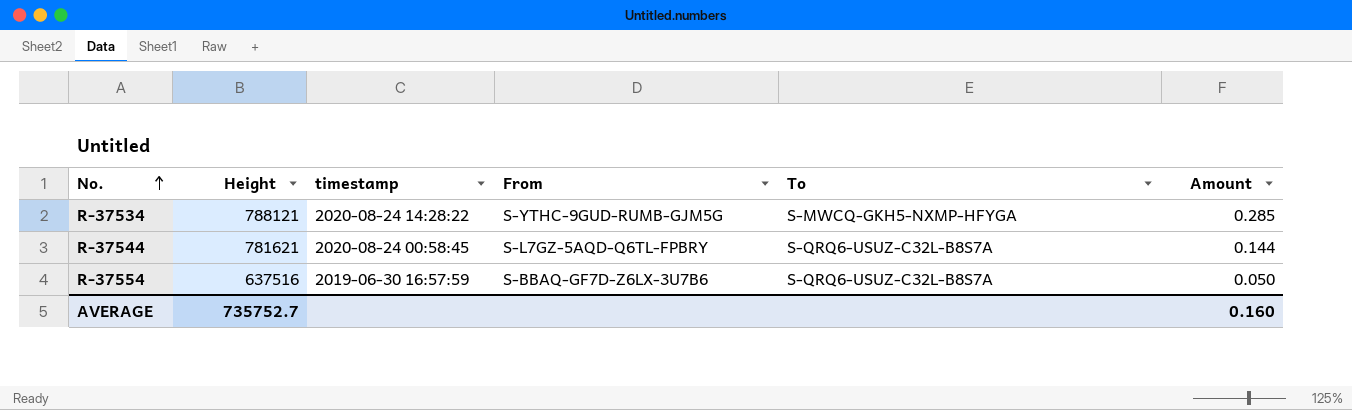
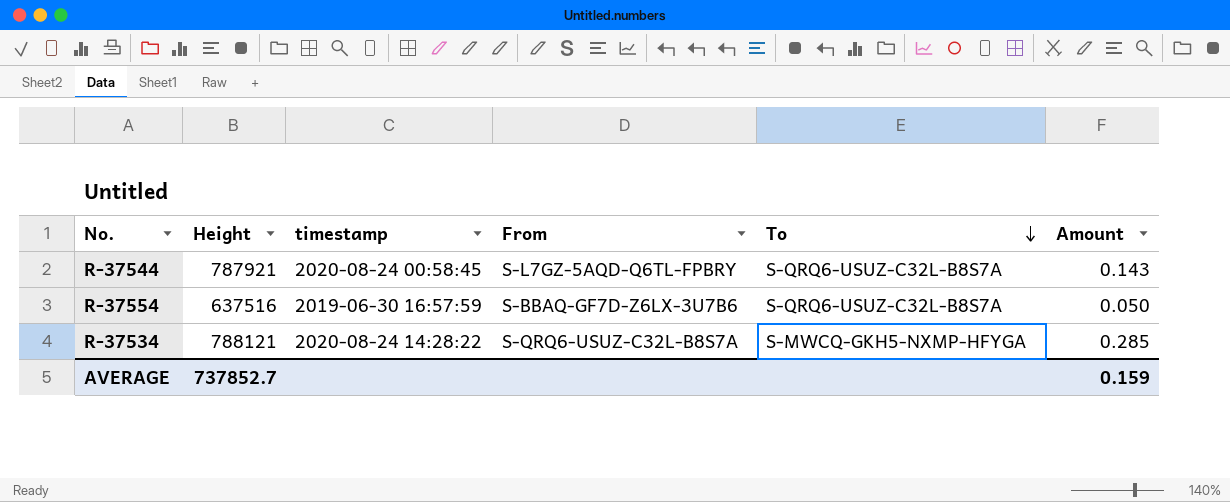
row order: No. ascending -> To descending
R-37544 | Height: 781621 -> 787921
R-37544 | Amount: 0.144 -> 0.143
R-37534 | From: S-YTHC-9GUD-RUMB-GJM5G -> S-QRQ6-USUZ-C32L-B8S7A
AVERAGE | Height: 735752.7 -> 737852.7
AVERAGE | Amount: 0.160 -> 0.159

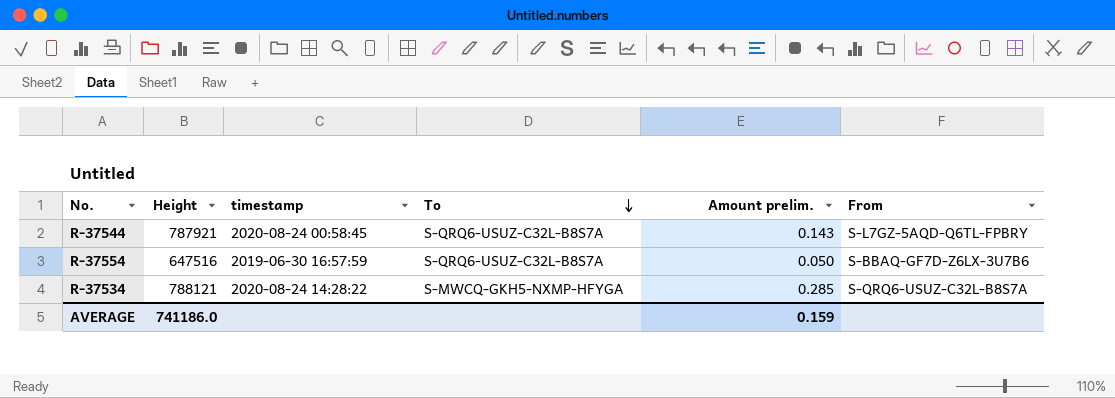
column name: Amount -> Amount prelim.
column From | position: 4 -> 6
R-37554 | Height: 637516 -> 647516
AVERAGE | Height: 737852.7 -> 741186.0

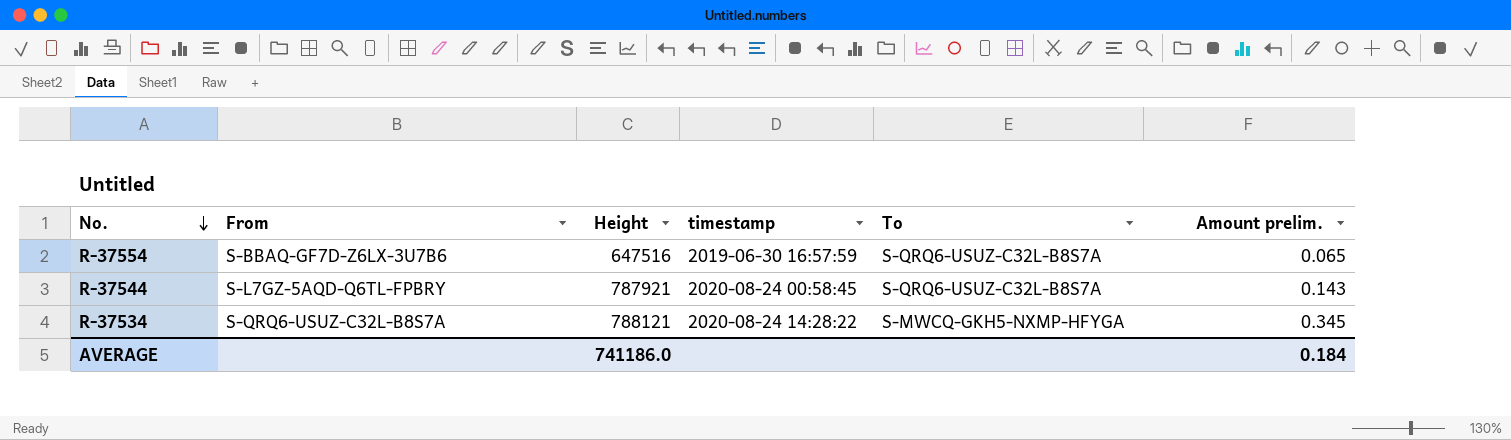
row order: To descending -> No. descending
column From | position: 6 -> 2
R-37554 | Amount prelim.: 0.050 -> 0.065
R-37534 | Amount prelim.: 0.285 -> 0.345
AVERAGE | Amount prelim.: 0.159 -> 0.184

